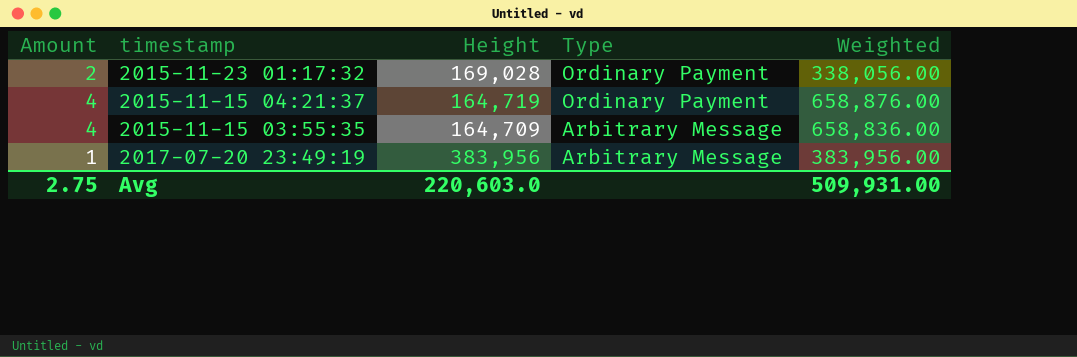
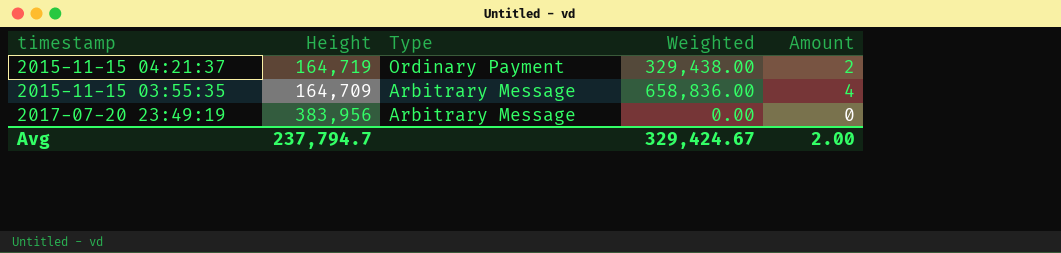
column Amount | position: 1 -> 5
row 2015-11-23 01:17:32: 2 | 169,028 | Ordinary Payment | 338,056.00 -> none
2015-11-15 04:21:37 | Weighted: 658,876.00 -> 329,438.00
2015-11-15 04:21:37 | Amount: 4 -> 2
2017-07-20 23:49:19 | Weighted: 383,956.00 -> 0.00
2017-07-20 23:49:19 | Amount: 1 -> 0
Avg | Height: 220,603.0 -> 237,794.7
Avg | Weighted: 509,931.00 -> 329,424.67
Avg | Amount: 2.75 -> 2.00

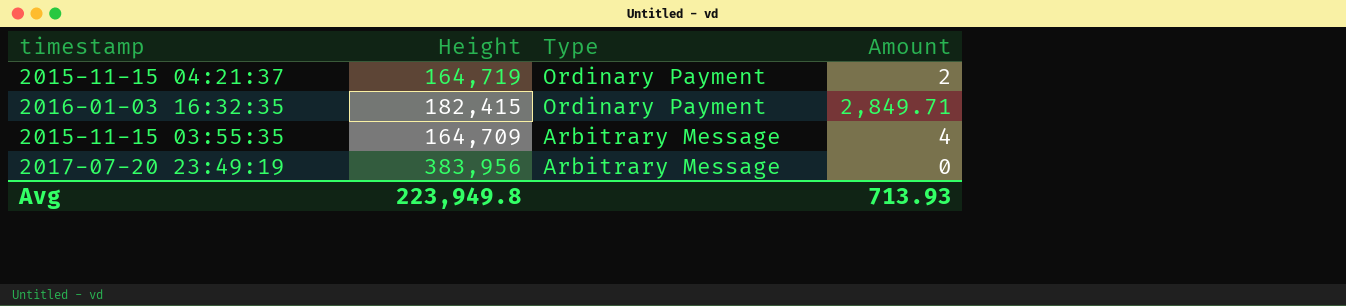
column Weighted | formula: [Height] * [Amount] -> none
row 2016-01-03 16:32:35: none -> 182,415 | Ordinary Payment | 2,849.71
Avg | Height: 237,794.7 -> 223,949.8
Avg | Amount: 2.00 -> 713.93

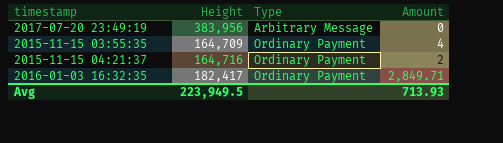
row order: Type descending -> Type ascending
2015-11-15 03:55:35 | Type: Arbitrary Message -> Ordinary Payment
2015-11-15 04:21:37 | Height: 164,719 -> 164,716
2016-01-03 16:32:35 | Height: 182,415 -> 182,417
Avg | Height: 223,949.8 -> 223,949.5

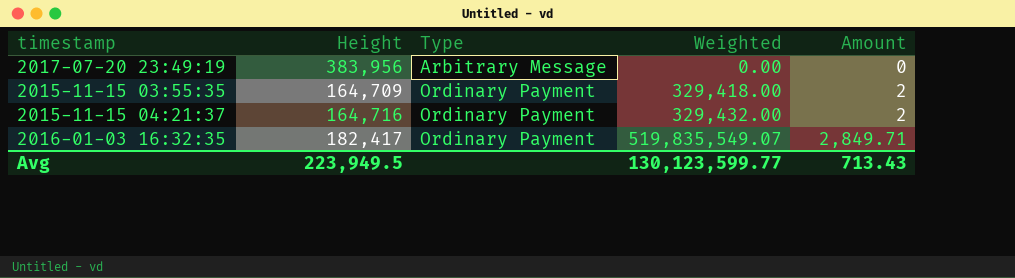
column Weighted | formula: none -> [Height] * [Amount]
2015-11-15 03:55:35 | Amount: 4 -> 2
Avg | Amount: 713.93 -> 713.43

